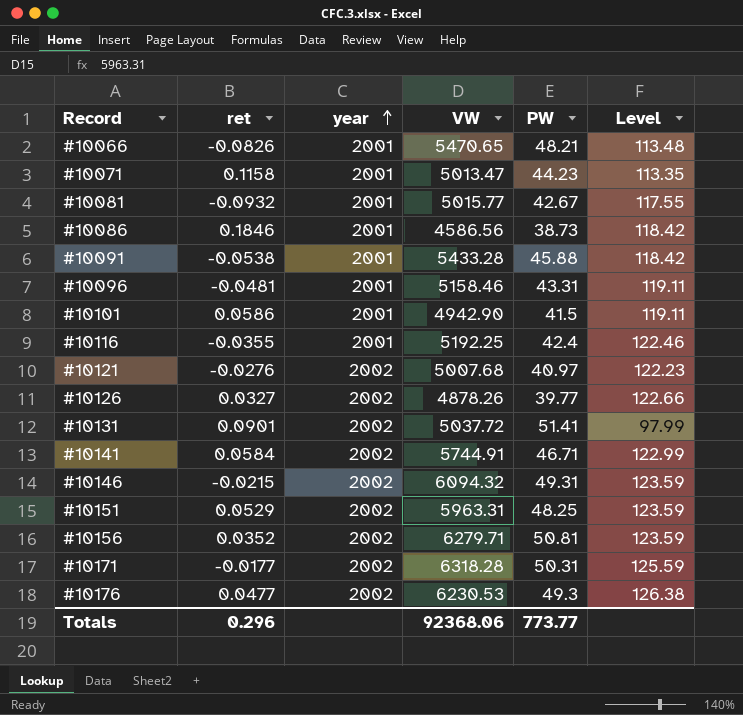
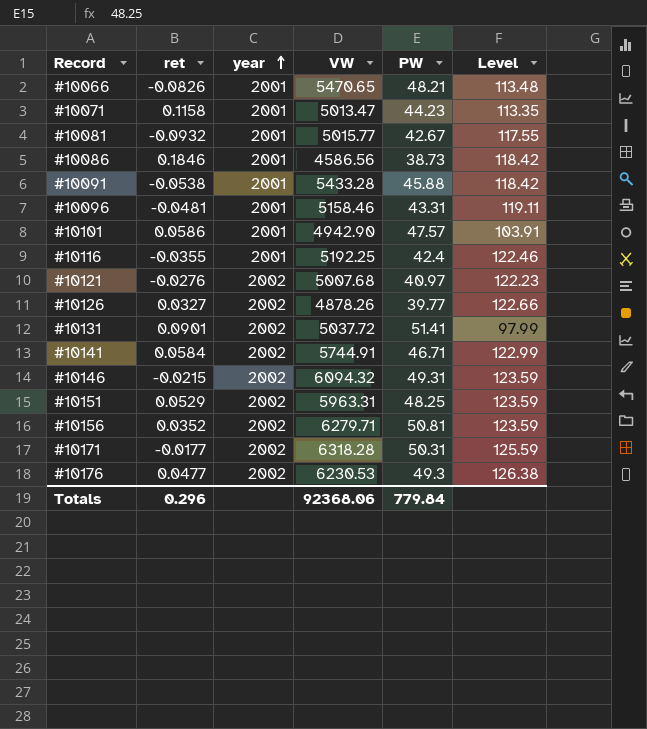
#10101 | PW: 41.5 -> 47.57
#10101 | Level: 119.11 -> 103.91
Totals | PW: 773.77 -> 779.84

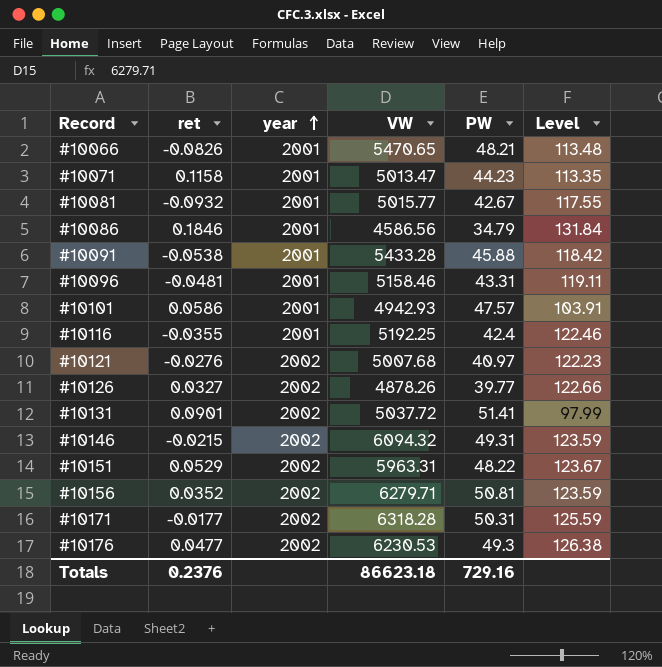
row #10141: 0.0584 | 2002 | 5744.91 | 46.71 | 122.99 -> none
#10086 | PW: 38.73 -> 34.79
#10086 | Level: 118.42 -> 131.84
#10101 | VW: 4942.90 -> 4942.93
#10151 | PW: 48.25 -> 48.22
#10151 | Level: 123.59 -> 123.67
Totals | ret: 0.296 -> 0.2376
Totals | VW: 92368.06 -> 86623.18
Totals | PW: 779.84 -> 729.16

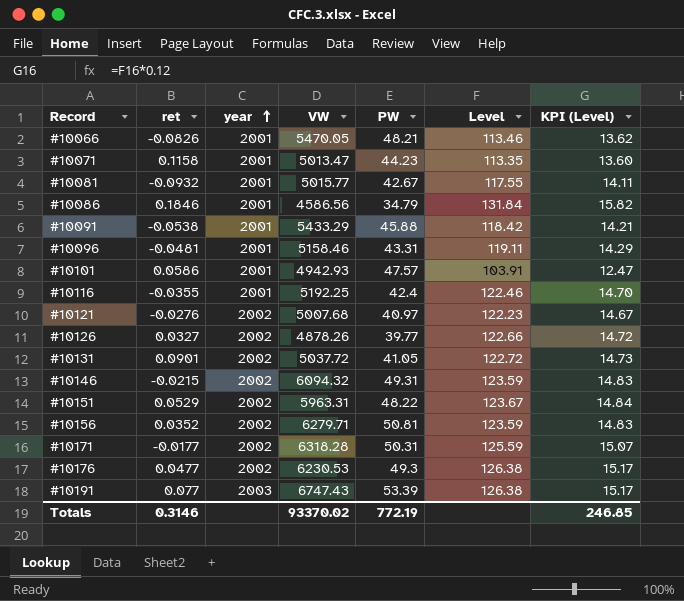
column KPI (Level) | formula: none -> [Level] * 0.12
#10066 | VW: 5470.65 -> 5470.05
#10066 | Level: 113.48 -> 113.46
#10091 | VW: 5433.28 -> 5433.29
#10131 | PW: 51.41 -> 41.05
#10131 | Level: 97.99 -> 122.72
row #10191: none -> 0.077 | 2003 | 6747.43 | 53.39 | 126.38 | 15.17
Totals | ret: 0.2376 -> 0.3146
Totals | VW: 86623.18 -> 93370.02
Totals | PW: 729.16 -> 772.19

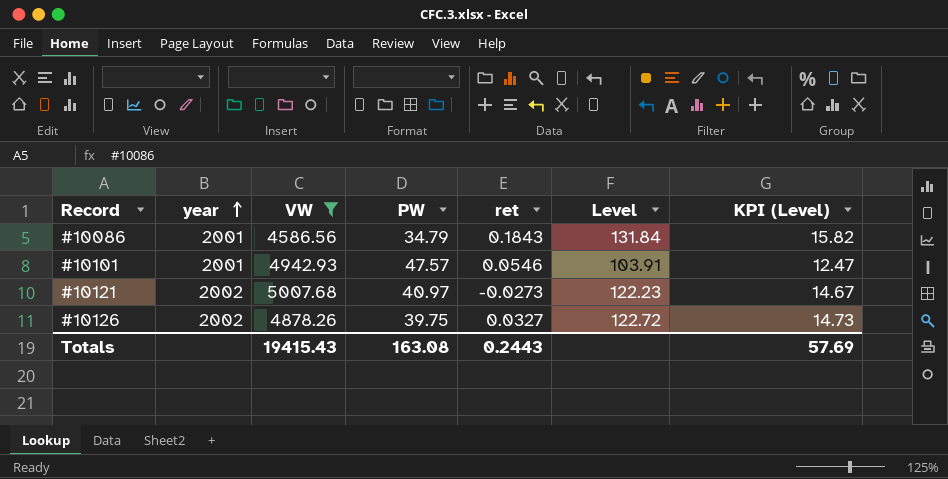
filter: none -> VW <= 5007.68
column ret | position: 2 -> 5
#10086 | ret: 0.1846 -> 0.1843
#10101 | ret: 0.0586 -> 0.0546
#10121 | ret: -0.0276 -> -0.0273
#10126 | PW: 39.77 -> 39.75
#10126 | Level: 122.66 -> 122.72
#10126 | KPI (Level): 14.72 -> 14.73
Totals | VW: 93370.02 -> 19415.43
Totals | PW: 772.19 -> 163.08
Totals | ret: 0.3146 -> 0.2443
Totals | KPI (Level): 246.85 -> 57.69

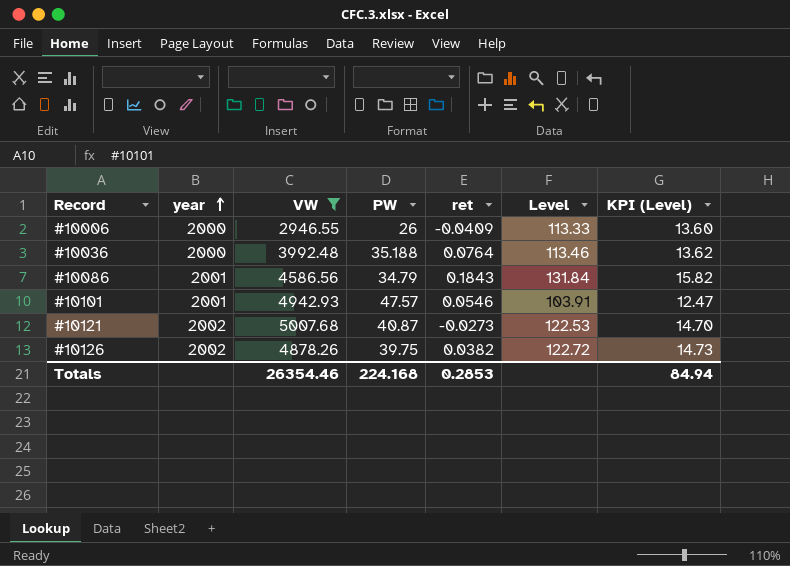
row #10006: none -> 2000 | 2946.55 | 26 | -0.0409 | 113.33 | 13.60
row #10036: none -> 2000 | 3992.48 | 35.188 | 0.0764 | 113.46 | 13.62
#10121 | PW: 40.97 -> 40.87
#10121 | Level: 122.23 -> 122.53
#10121 | KPI (Level): 14.67 -> 14.70
#10126 | ret: 0.0327 -> 0.0382
Totals | VW: 19415.43 -> 26354.46
Totals | PW: 163.08 -> 224.168
Totals | ret: 0.2443 -> 0.2853
Totals | KPI (Level): 57.69 -> 84.94

